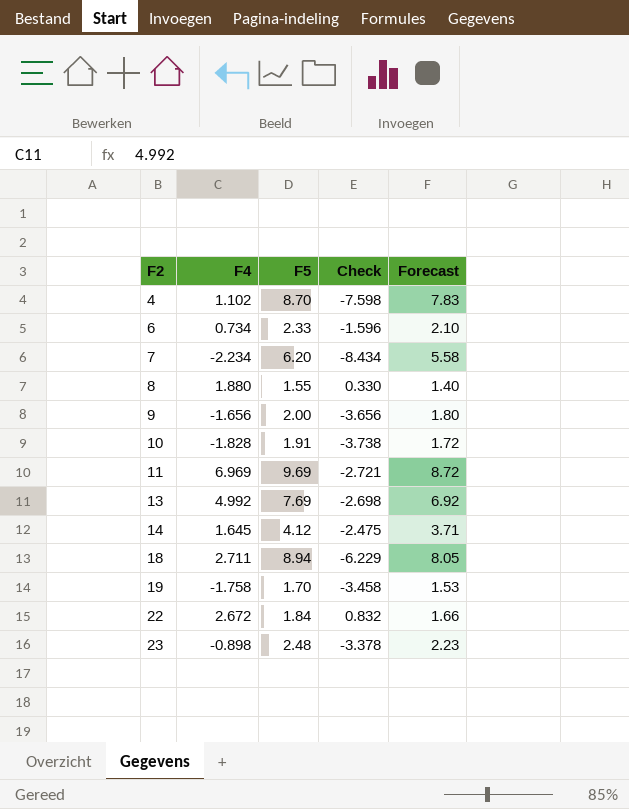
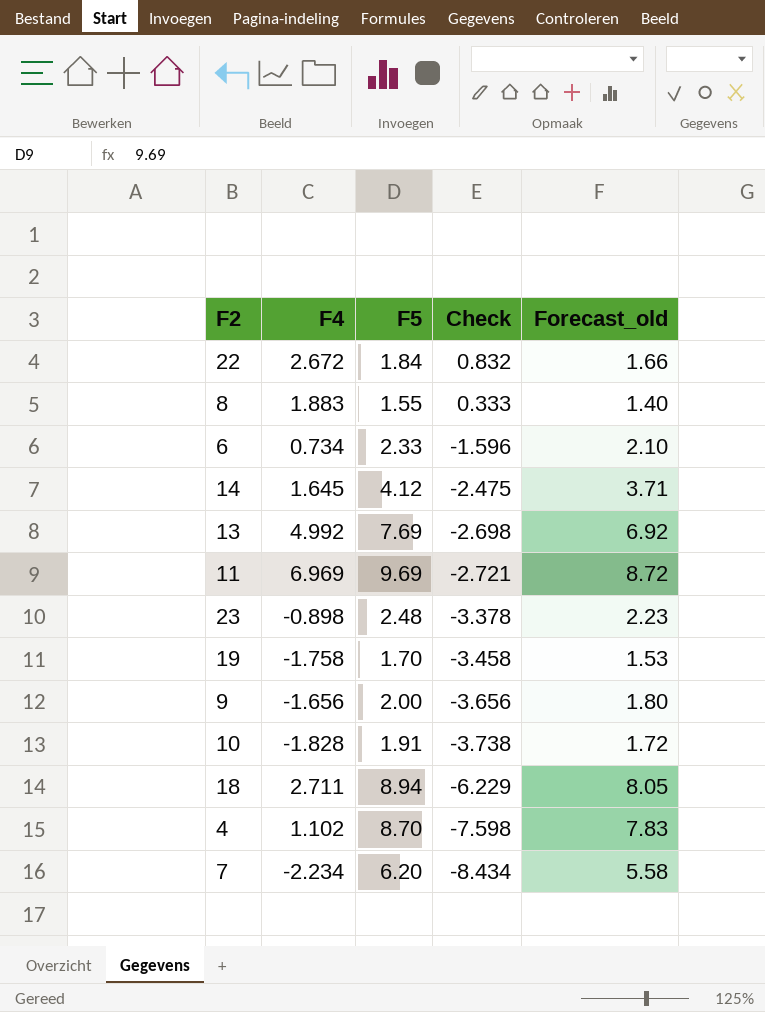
row order: F2 ascending -> Check descending
column name: Forecast -> Forecast_old
8 | F4: 1.880 -> 1.883
8 | Check: 0.330 -> 0.333

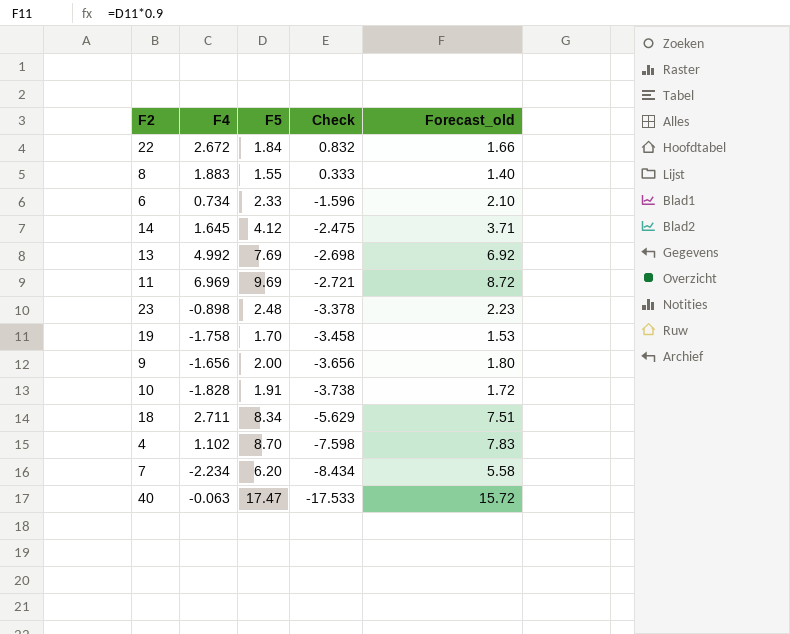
18 | F5: 8.94 -> 8.34
18 | Check: -6.229 -> -5.629
18 | Forecast_old: 8.05 -> 7.51
row 40: none -> -0.063 | 17.47 | -17.533 | 15.72

